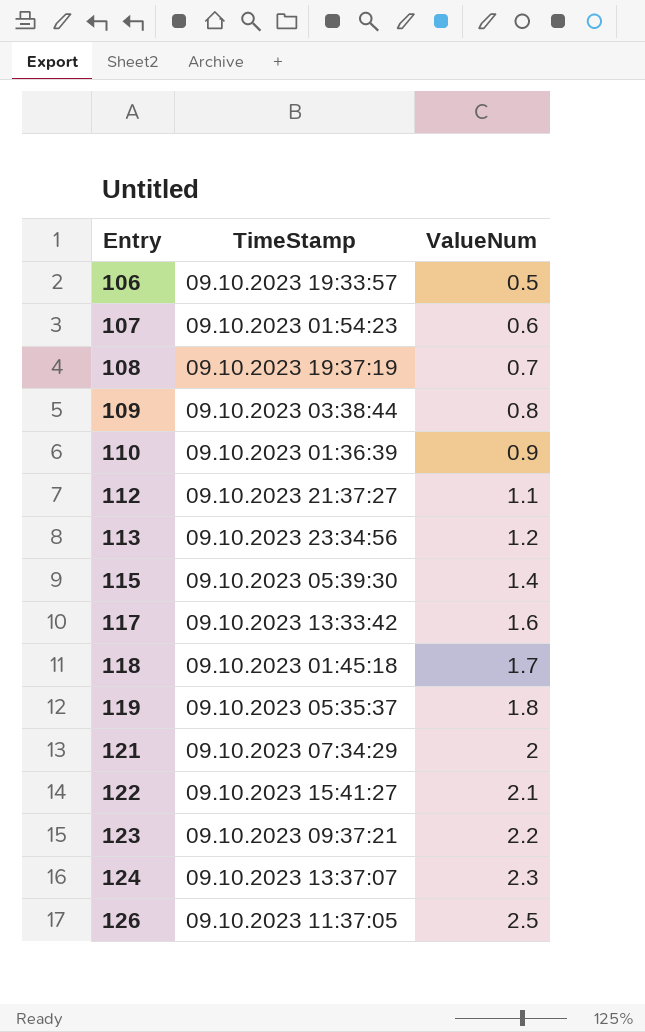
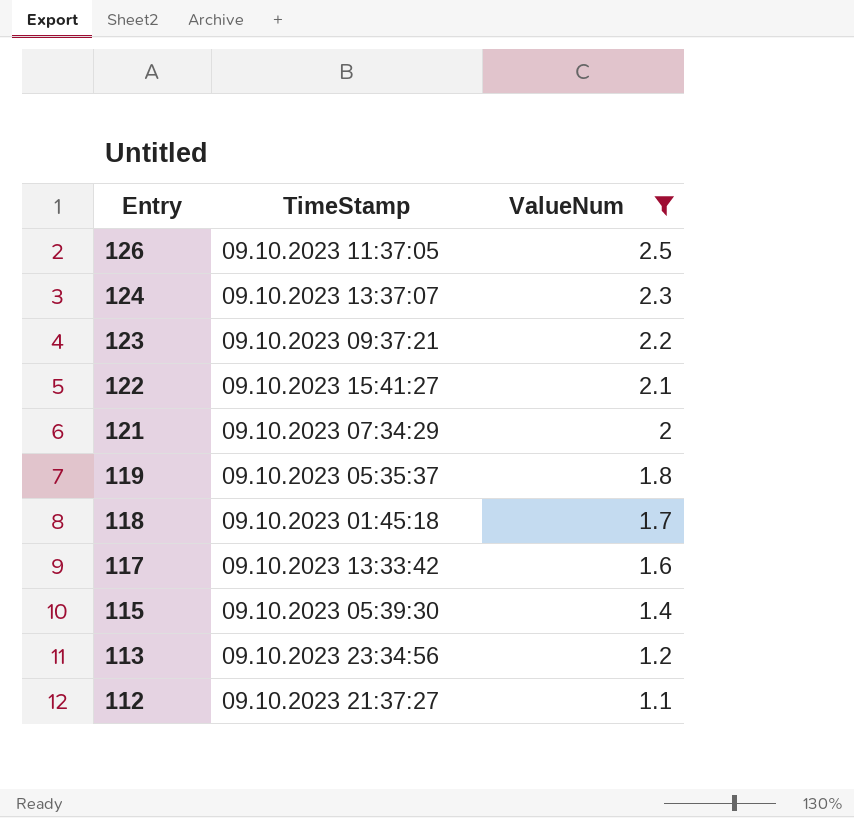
filter: none -> ValueNum >= 1.1
row order: Entry ascending -> Entry descending

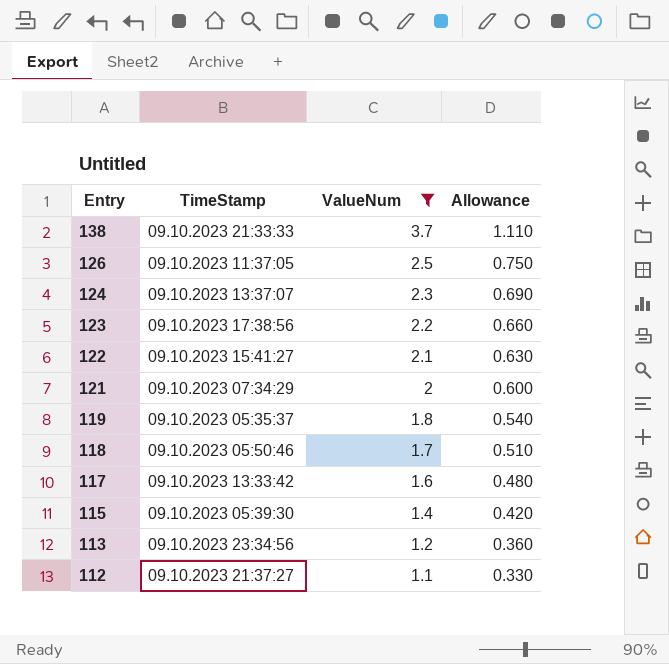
column Allowance | formula: none -> [ValueNum] * 0.3
row 138: none -> 09.10.2023 21:33:33 | 3.7 | 1.110
123 | TimeStamp: 09.10.2023 09:37:21 -> 09.10.2023 17:38:56
118 | TimeStamp: 09.10.2023 01:45:18 -> 09.10.2023 05:50:46

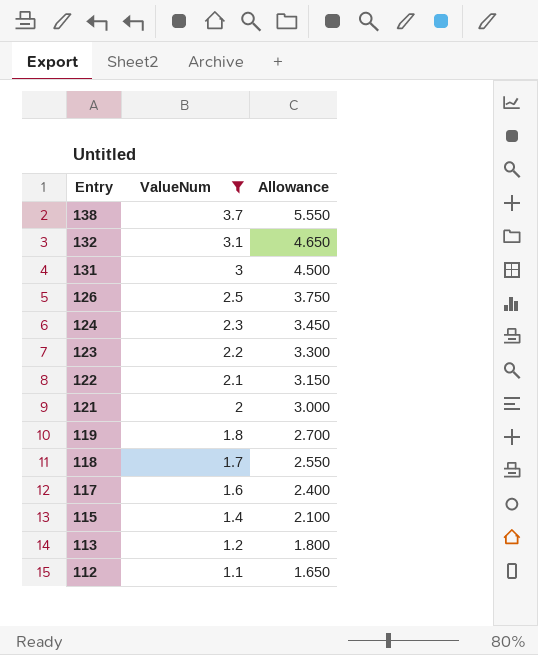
column TimeStamp | position: 2 -> none
column Allowance | formula: [ValueNum] * 0.3 -> [ValueNum] * 1.5
row 132: none -> 3.1 | 4.650
row 131: none -> 3 | 4.500

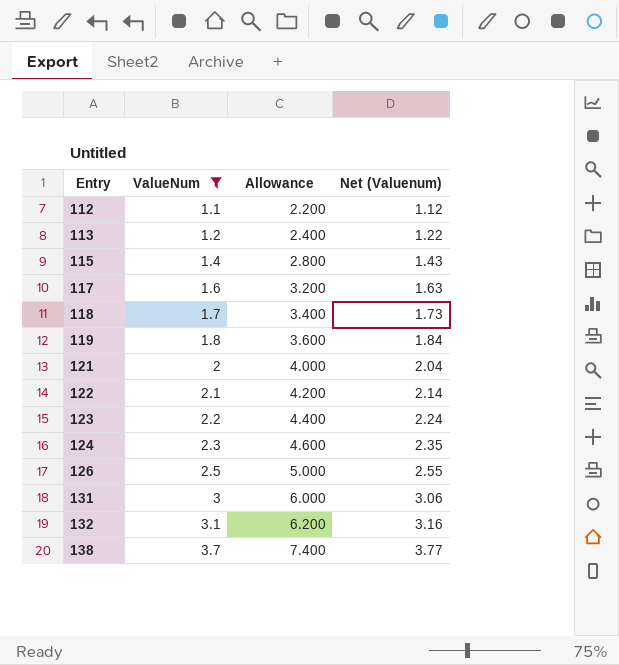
row order: Entry descending -> Entry ascending
column Allowance | formula: [ValueNum] * 1.5 -> [ValueNum] * 2
column Net (Valuenum) | formula: none -> [ValueNum] * 1.02

